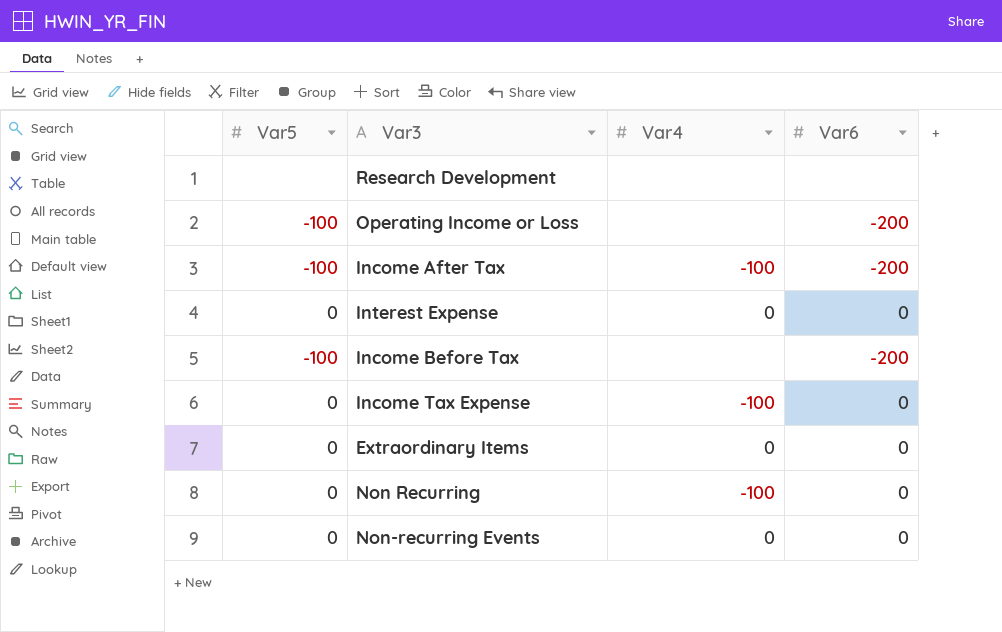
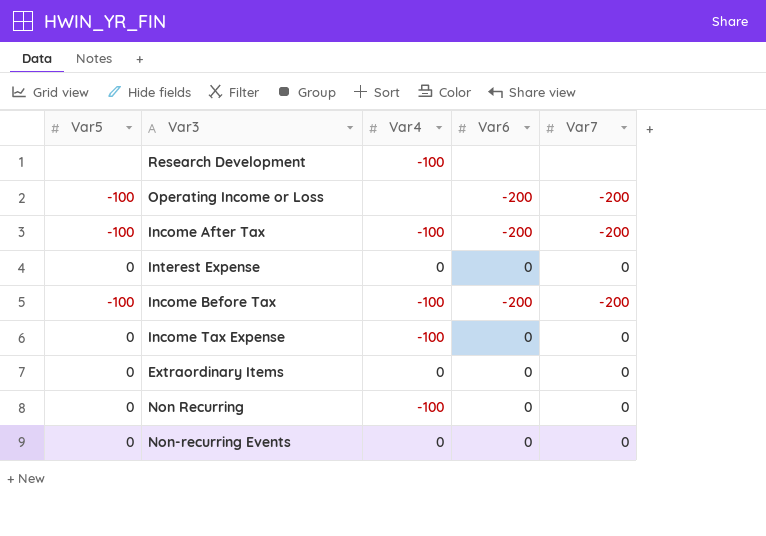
column Var7 | position: none -> 5
Research Development | Var4: none -> -100
Income Before Tax | Var4: none -> -100

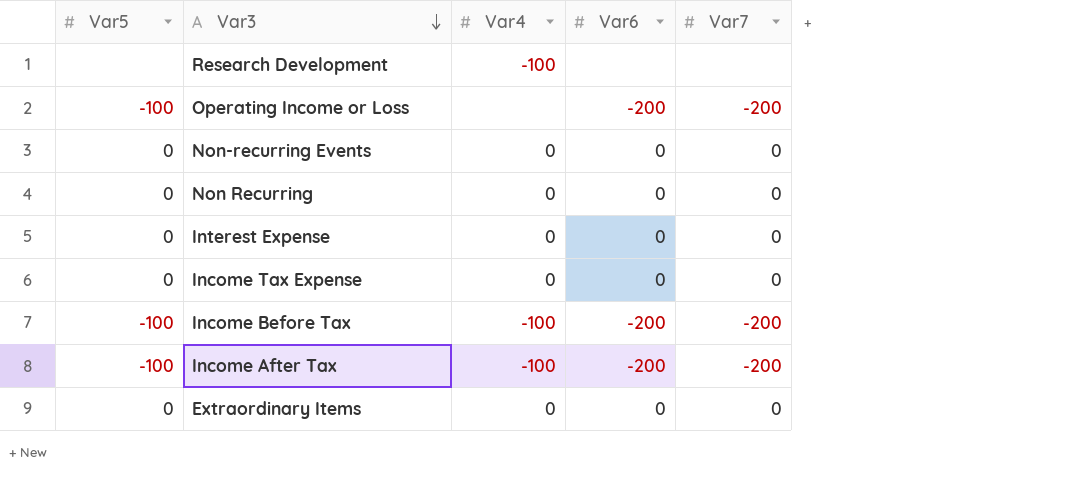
row order: none -> Var3 descending
Non Recurring | Var4: -100 -> 0
Income Tax Expense | Var4: -100 -> 0

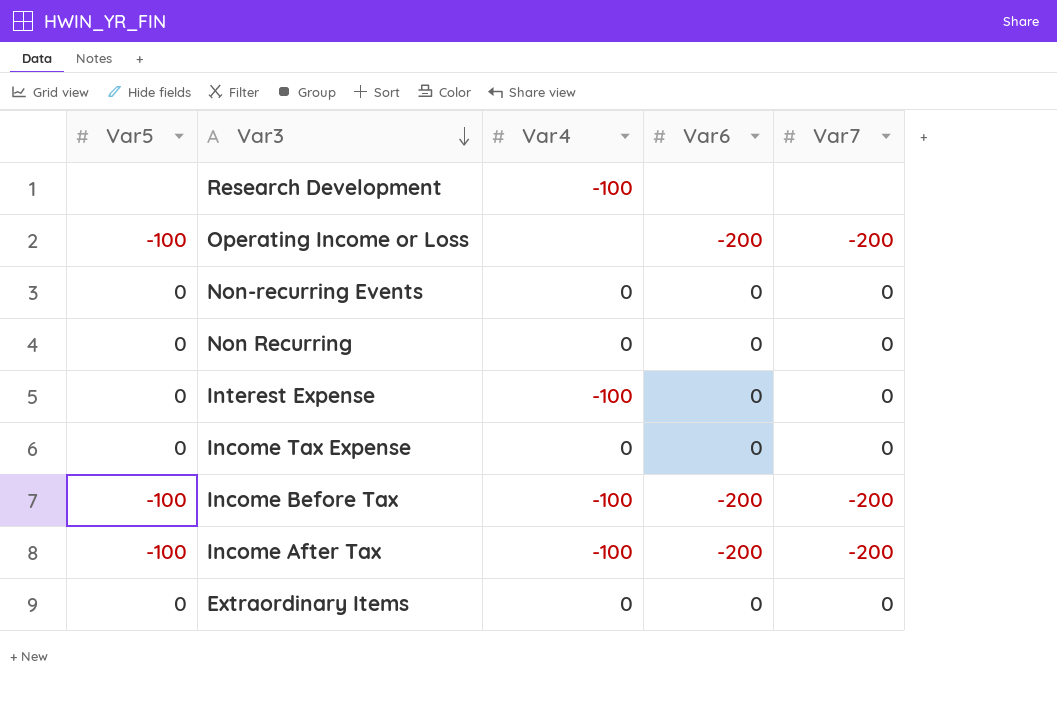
Interest Expense | Var4: 0 -> -100

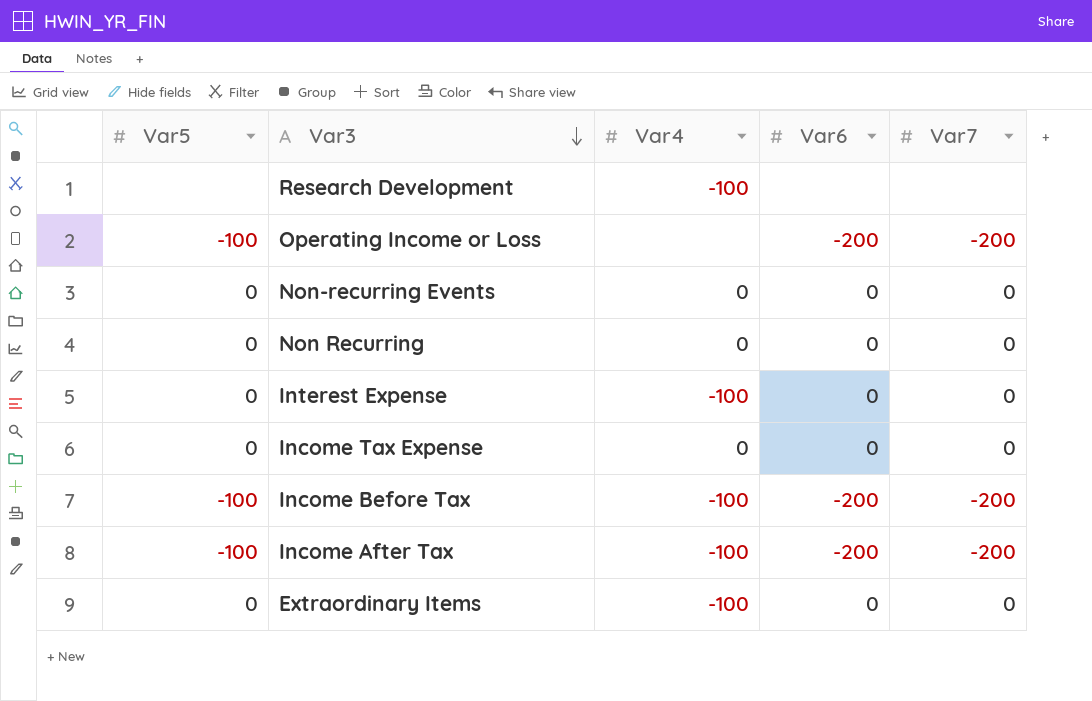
Extraordinary Items | Var4: 0 -> -100

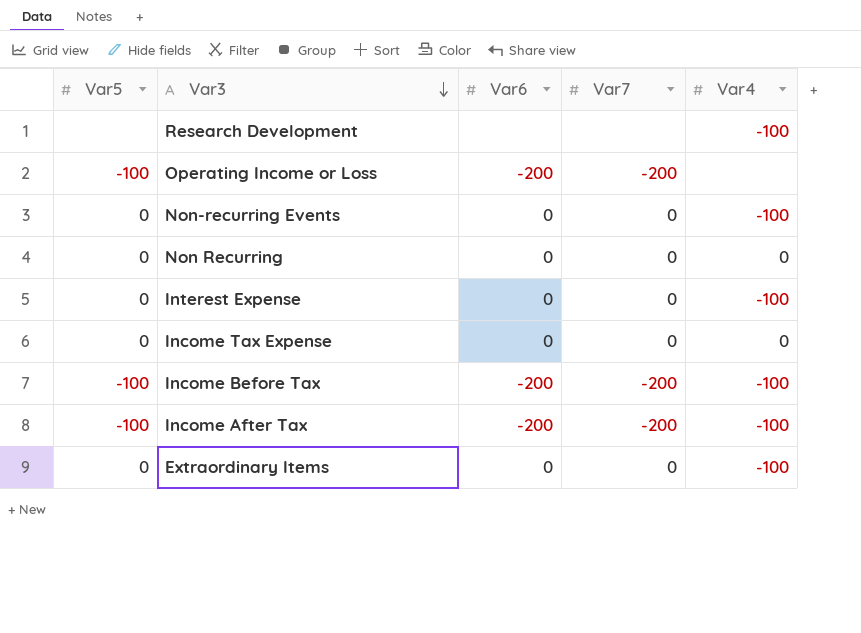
column Var4 | position: 3 -> 5
Non-recurring Events | Var4: 0 -> -100

